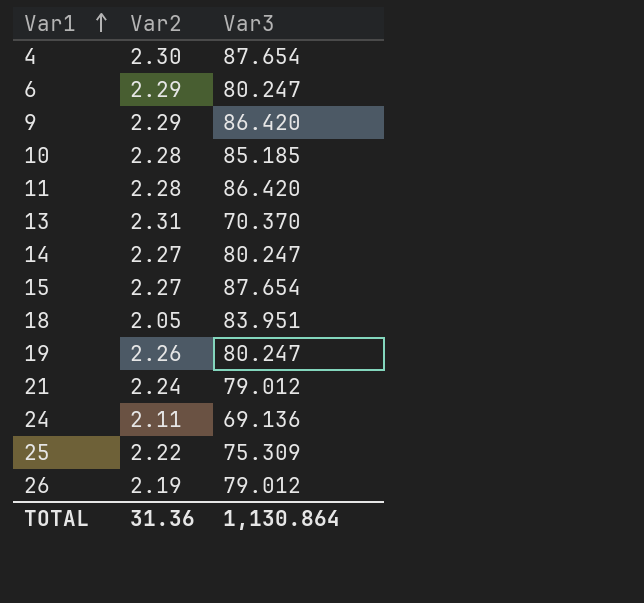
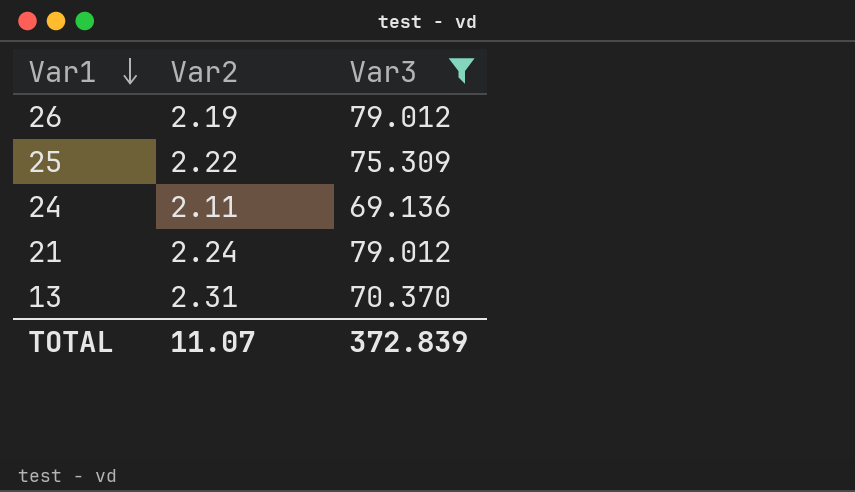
filter: none -> Var3 <= 79.012
row order: Var1 ascending -> Var1 descending
TOTAL | Var2: 31.36 -> 11.07
TOTAL | Var3: 1,130.864 -> 372.839

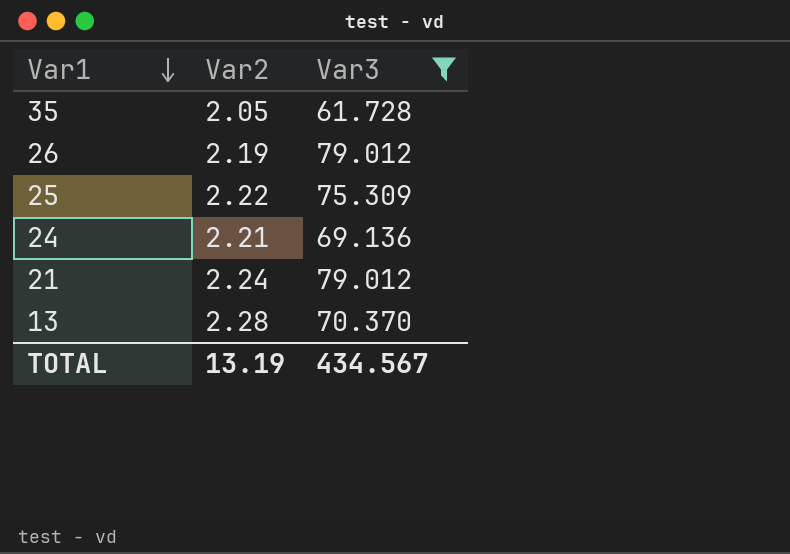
row 35: none -> 2.05 | 61.728
24 | Var2: 2.11 -> 2.21
13 | Var2: 2.31 -> 2.28
TOTAL | Var2: 11.07 -> 13.19
TOTAL | Var3: 372.839 -> 434.567

